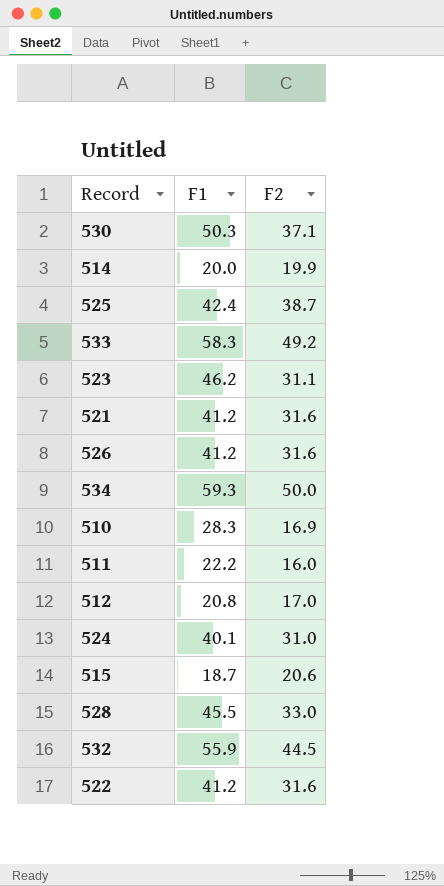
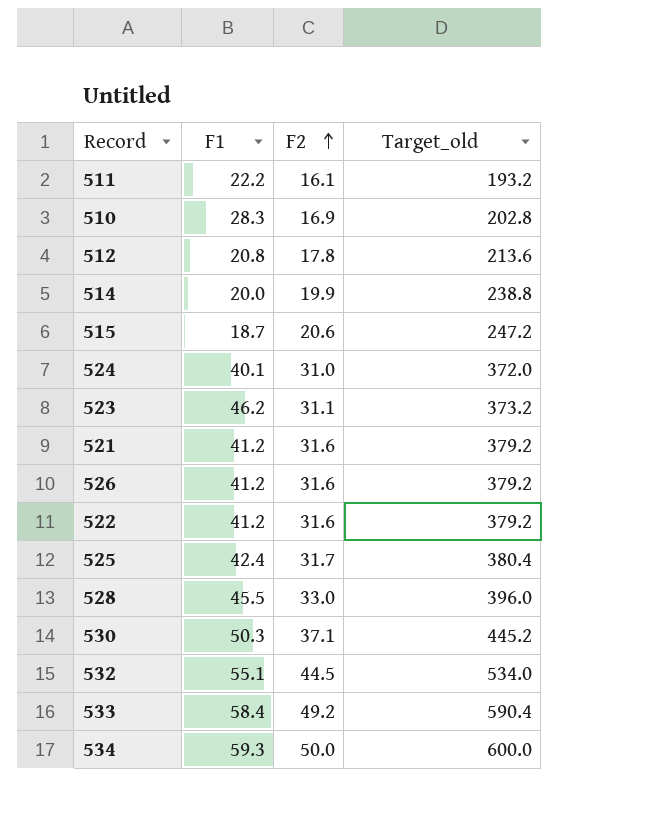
row order: none -> F2 ascending
column Target_old | formula: none -> [F2] * 12
511 | F2: 16.0 -> 16.1
512 | F2: 17.0 -> 17.8
525 | F2: 38.7 -> 31.7
532 | F1: 55.9 -> 55.1
533 | F1: 58.3 -> 58.4

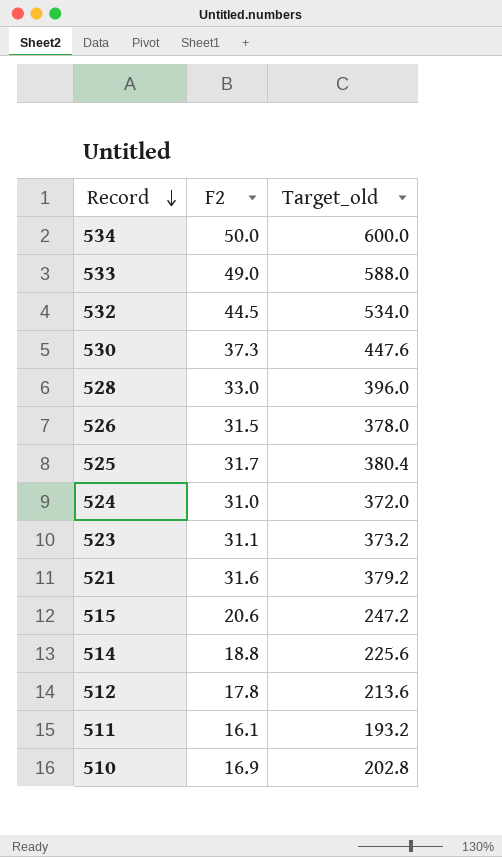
row order: F2 ascending -> Record descending
column F1 | position: 2 -> none
row 522: 41.2 | 31.6 | 379.2 -> none
533 | F2: 49.2 -> 49.0
533 | Target_old: 590.4 -> 588.0
530 | F2: 37.1 -> 37.3
530 | Target_old: 445.2 -> 447.6
526 | F2: 31.6 -> 31.5
526 | Target_old: 379.2 -> 378.0
514 | F2: 19.9 -> 18.8
514 | Target_old: 238.8 -> 225.6

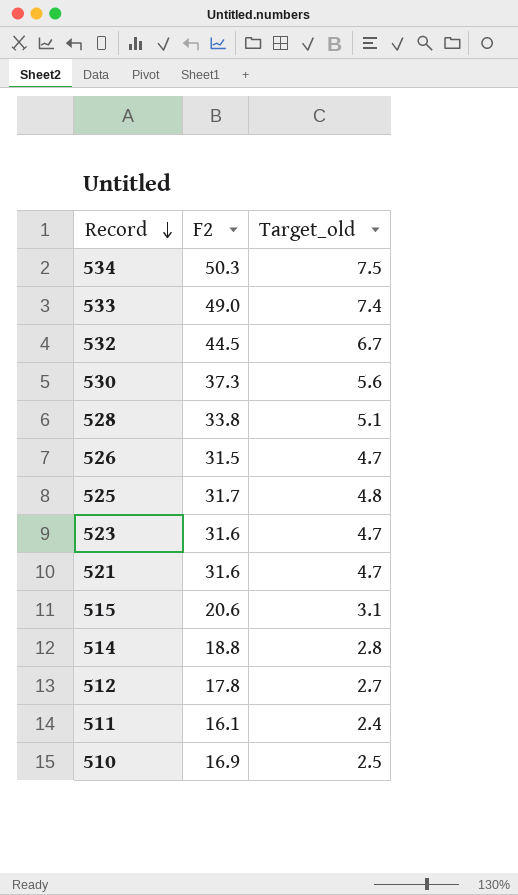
column Target_old | formula: [F2] * 12 -> [F2] * 0.15
row 524: 31.0 | 372.0 -> none
534 | F2: 50.0 -> 50.3
528 | F2: 33.0 -> 33.8
523 | F2: 31.1 -> 31.6

